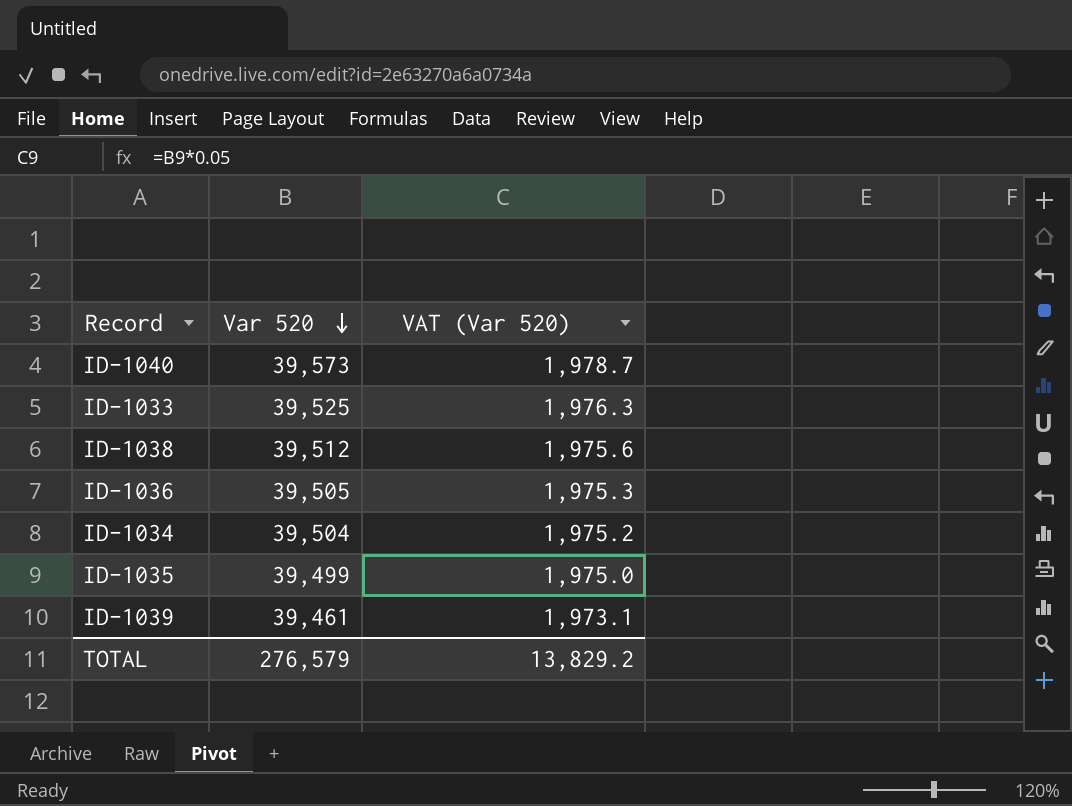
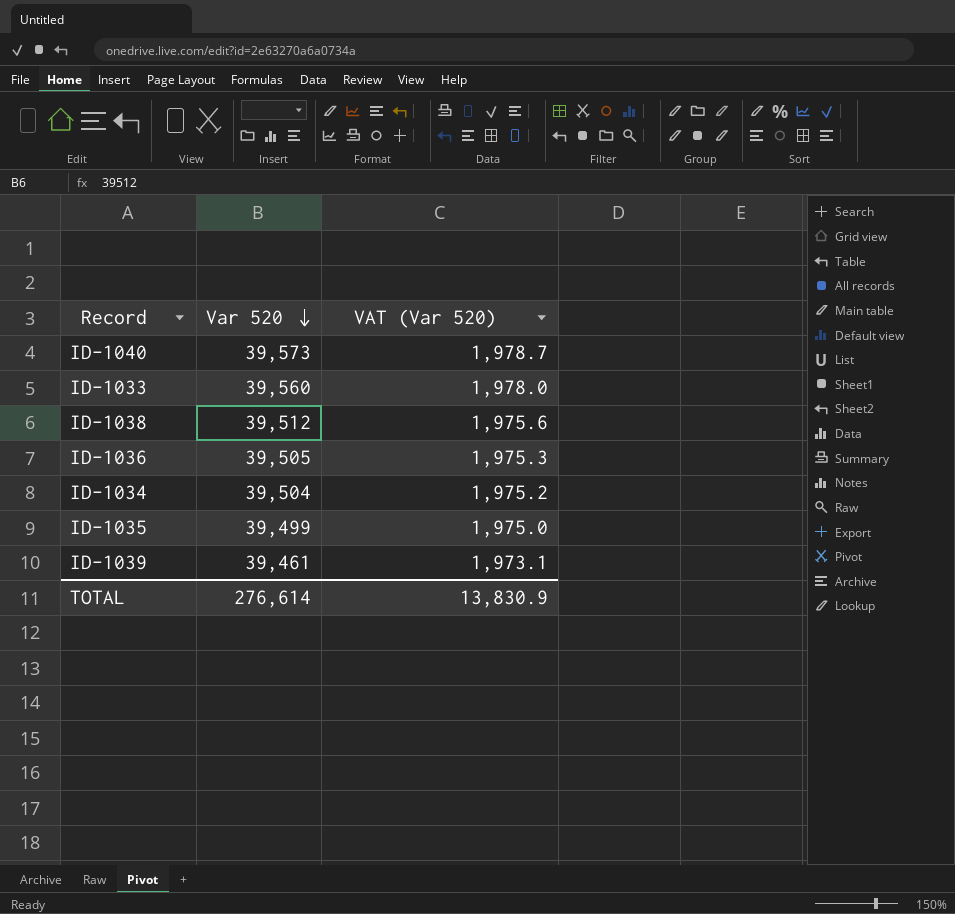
ID-1033 | Var 520: 39,525 -> 39,560
ID-1033 | VAT (Var 520): 1,976.3 -> 1,978.0
TOTAL | Var 520: 276,579 -> 276,614
TOTAL | VAT (Var 520): 13,829.2 -> 13,830.9

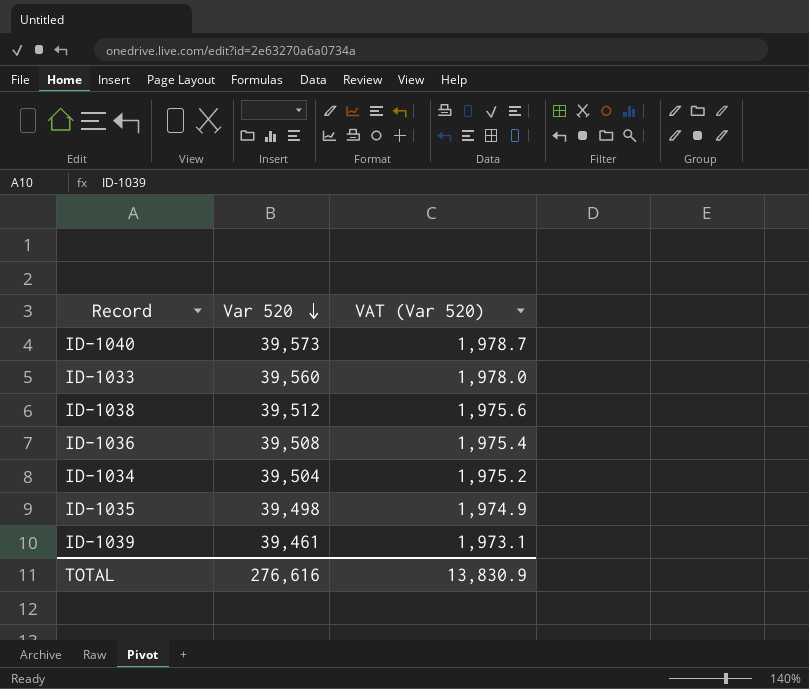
ID-1036 | Var 520: 39,505 -> 39,508
ID-1036 | VAT (Var 520): 1,975.3 -> 1,975.4
ID-1035 | Var 520: 39,499 -> 39,498
ID-1035 | VAT (Var 520): 1,975.0 -> 1,974.9
TOTAL | Var 520: 276,614 -> 276,616

